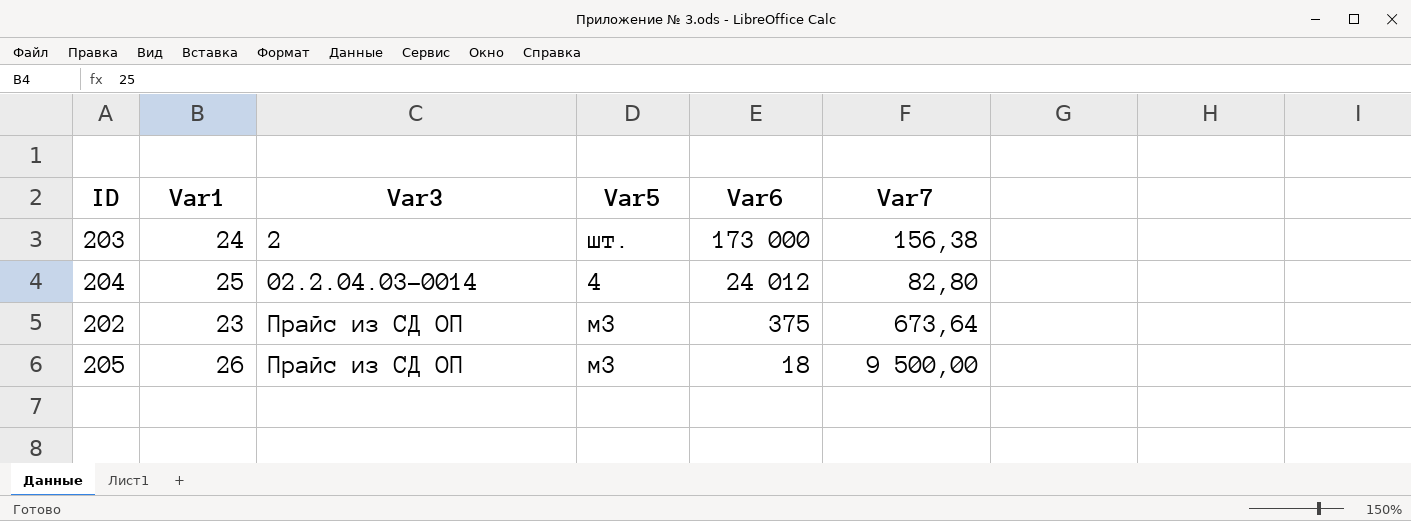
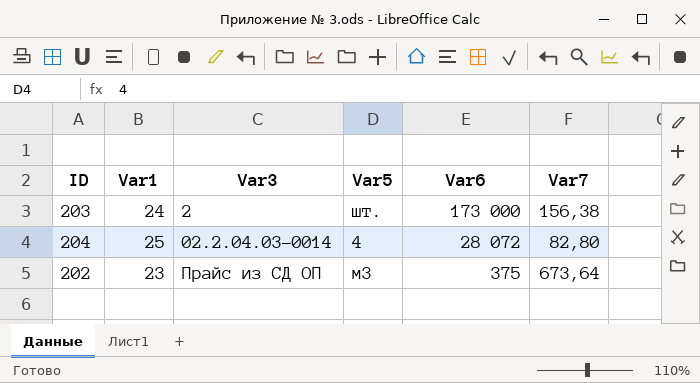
row 205: 26 | Прайс из СД ОП | м3 | 18 | 9 500,00 -> none
204 | Var6: 24 012 -> 28 072

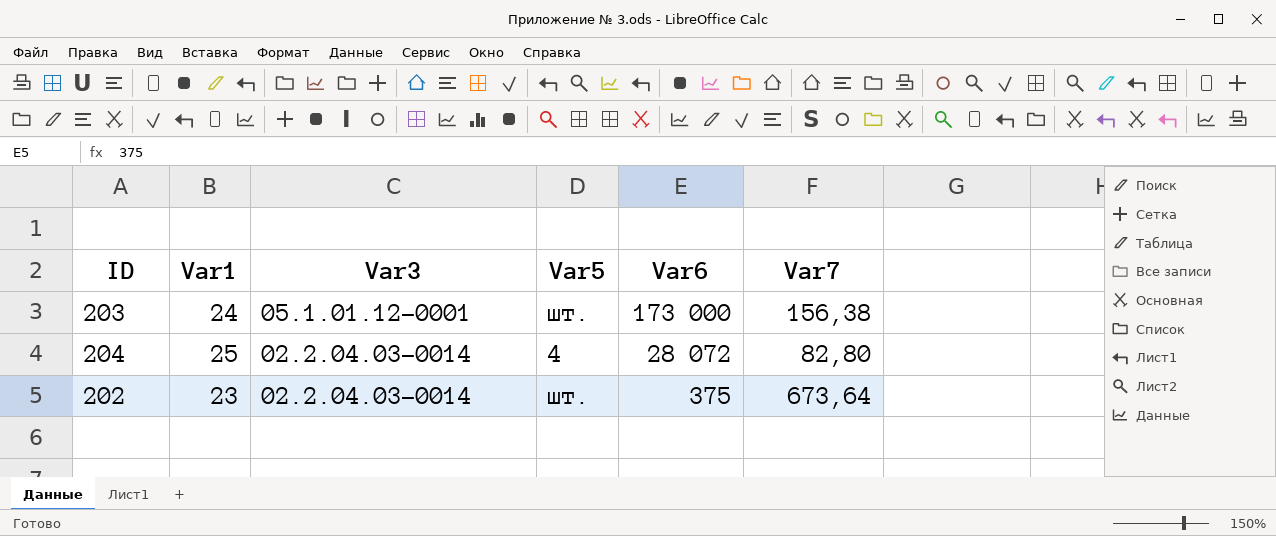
203 | Var3: 2 -> 05.1.01.12-0001
202 | Var3: Прайс из СД ОП -> 02.2.04.03-0014
202 | Var5: м3 -> шт.

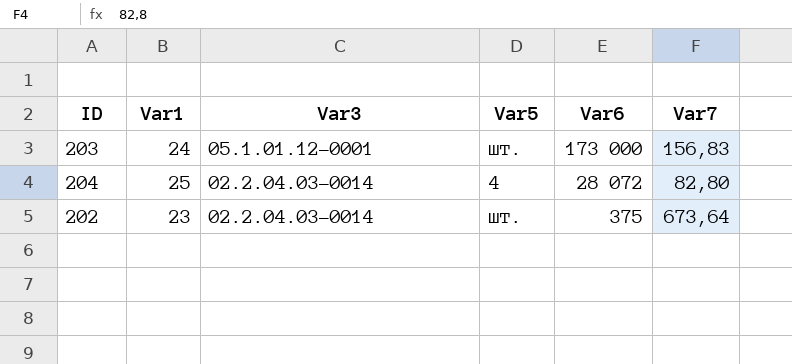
203 | Var7: 156,38 -> 156,83

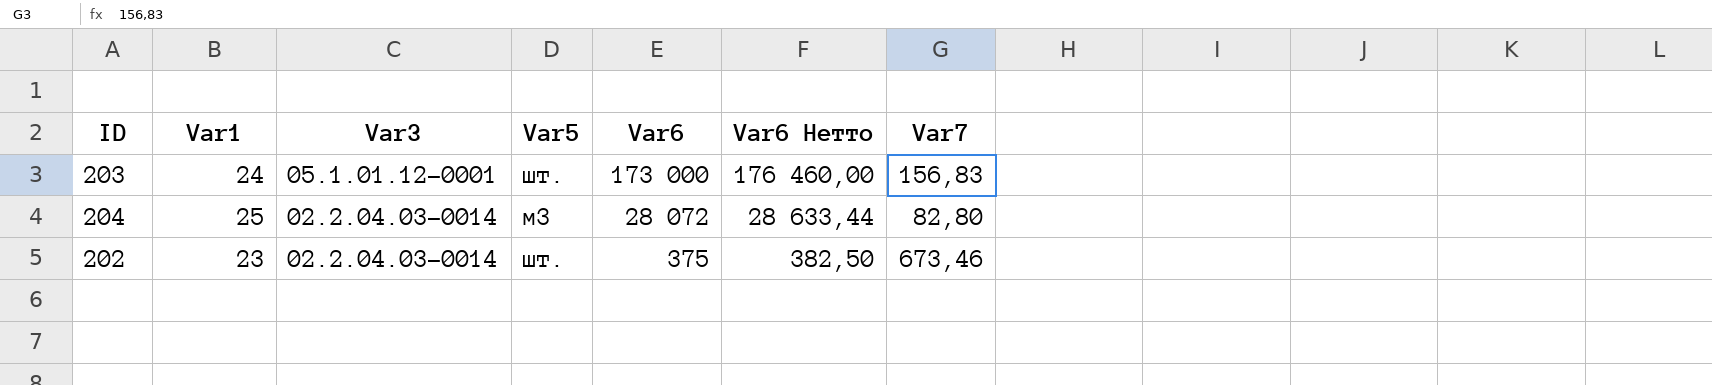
column Var6 Нетто | formula: none -> [Var6] * 1,02
204 | Var5: 4 -> м3
202 | Var7: 673,64 -> 673,46

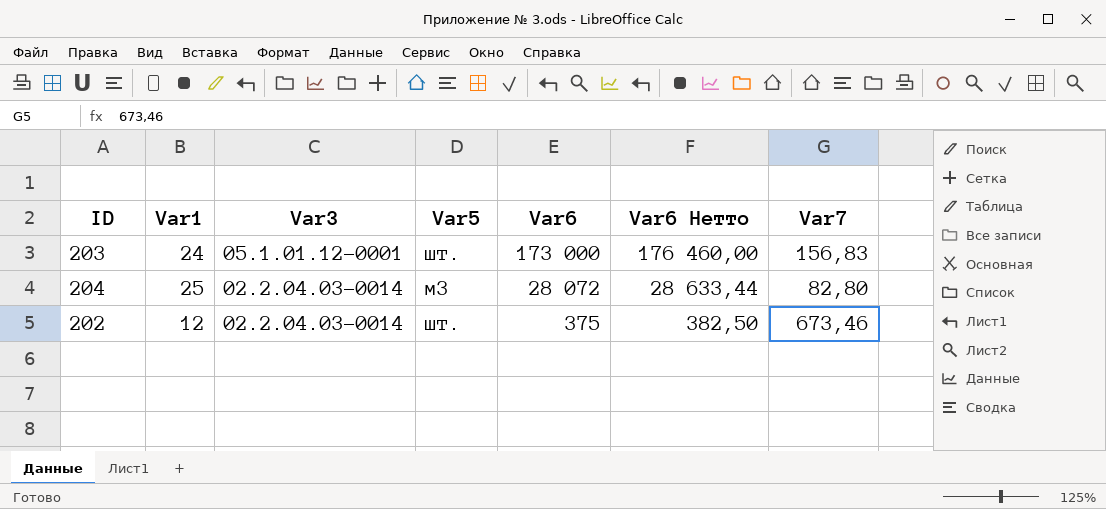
202 | Var1: 23 -> 12

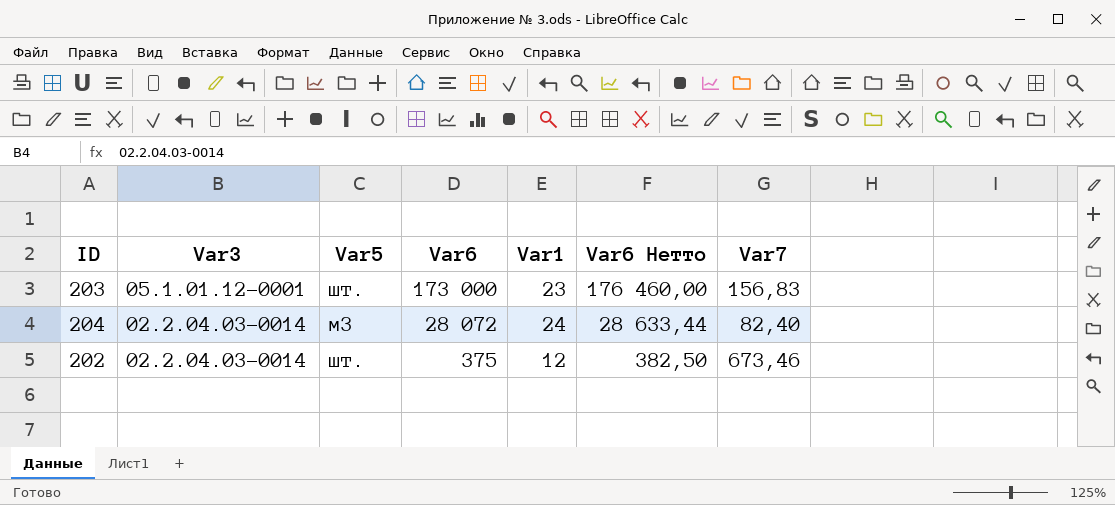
column Var1 | position: 2 -> 5
203 | Var1: 24 -> 23
204 | Var1: 25 -> 24
204 | Var7: 82,80 -> 82,40

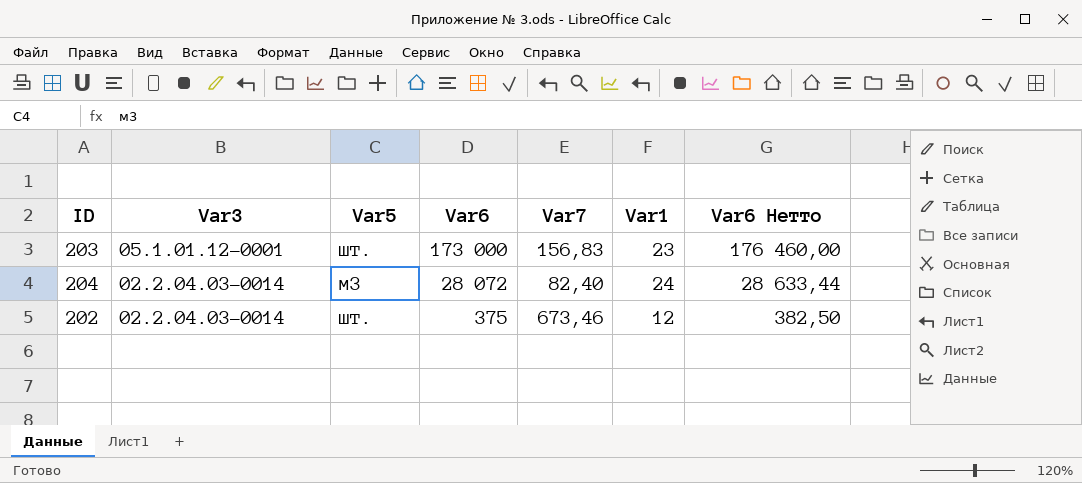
column Var7 | position: 7 -> 5

